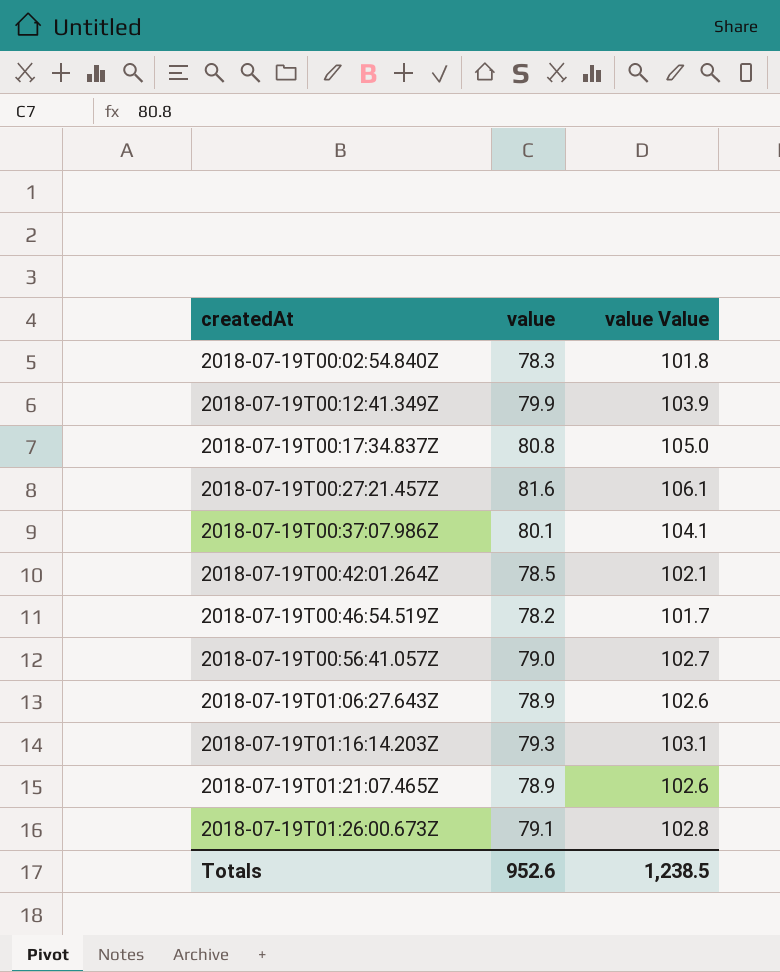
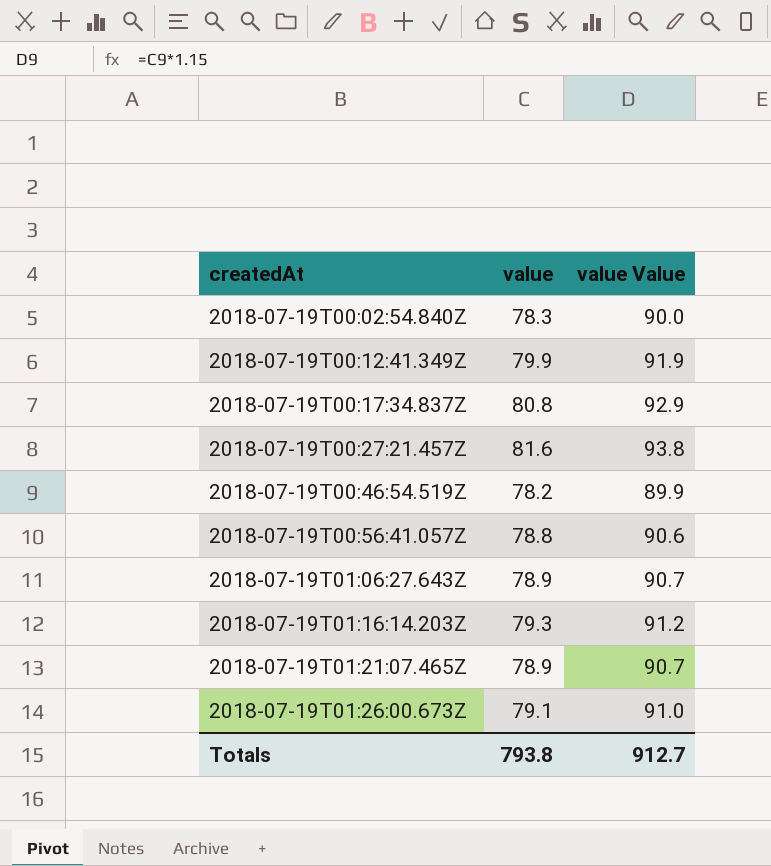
column value Value | formula: [value] * 1.3 -> [value] * 1.15
row 2018-07-19T00:37:07.986Z: 80.1 | 104.1 -> none
row 2018-07-19T00:42:01.264Z: 78.5 | 102.1 -> none
2018-07-19T00:56:41.057Z | value: 79.0 -> 78.8
Totals | value: 952.6 -> 793.8
Totals | value Value: 1,238.5 -> 912.7

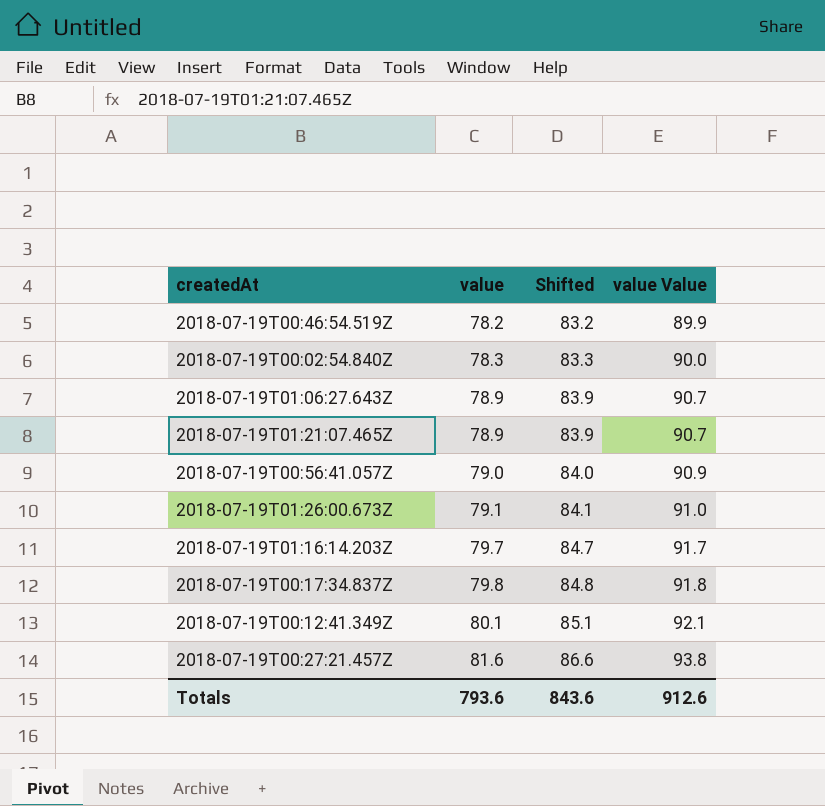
row order: createdAt ascending -> value ascending
column Shifted | formula: none -> [value] + 5
2018-07-19T00:56:41.057Z | value: 78.8 -> 79.0
2018-07-19T00:56:41.057Z | value Value: 90.6 -> 90.9
2018-07-19T01:16:14.203Z | value: 79.3 -> 79.7
2018-07-19T01:16:14.203Z | value Value: 91.2 -> 91.7
2018-07-19T00:17:34.837Z | value: 80.8 -> 79.8
2018-07-19T00:17:34.837Z | value Value: 92.9 -> 91.8
2018-07-19T00:12:41.349Z | value: 79.9 -> 80.1
2018-07-19T00:12:41.349Z | value Value: 91.9 -> 92.1
Totals | value: 793.8 -> 793.6
Totals | value Value: 912.7 -> 912.6

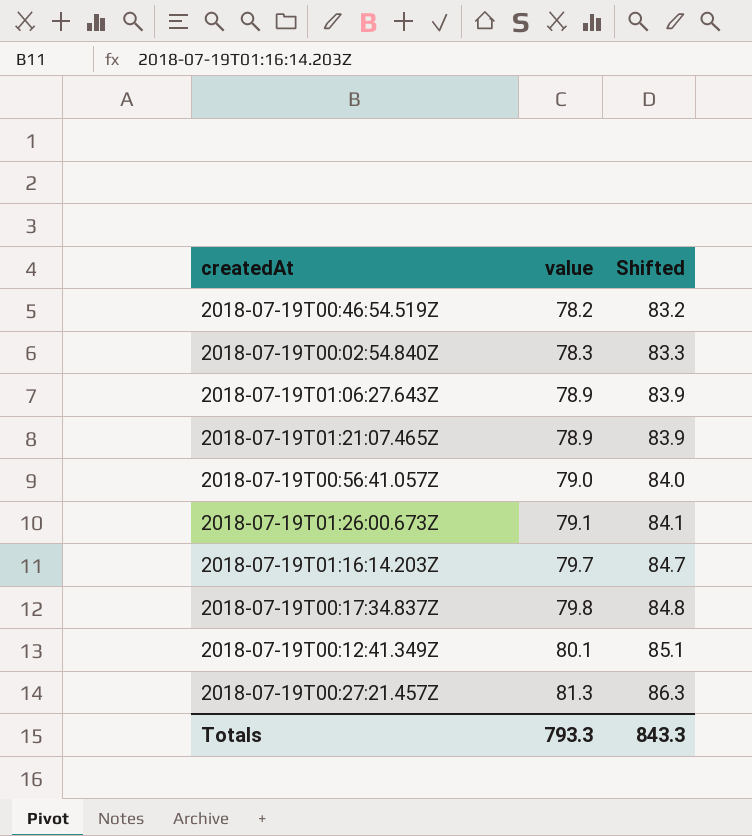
column value Value | formula: [value] * 1.15 -> none
2018-07-19T00:27:21.457Z | value: 81.6 -> 81.3
2018-07-19T00:27:21.457Z | Shifted: 86.6 -> 86.3
Totals | value: 793.6 -> 793.3
Totals | Shifted: 843.6 -> 843.3

